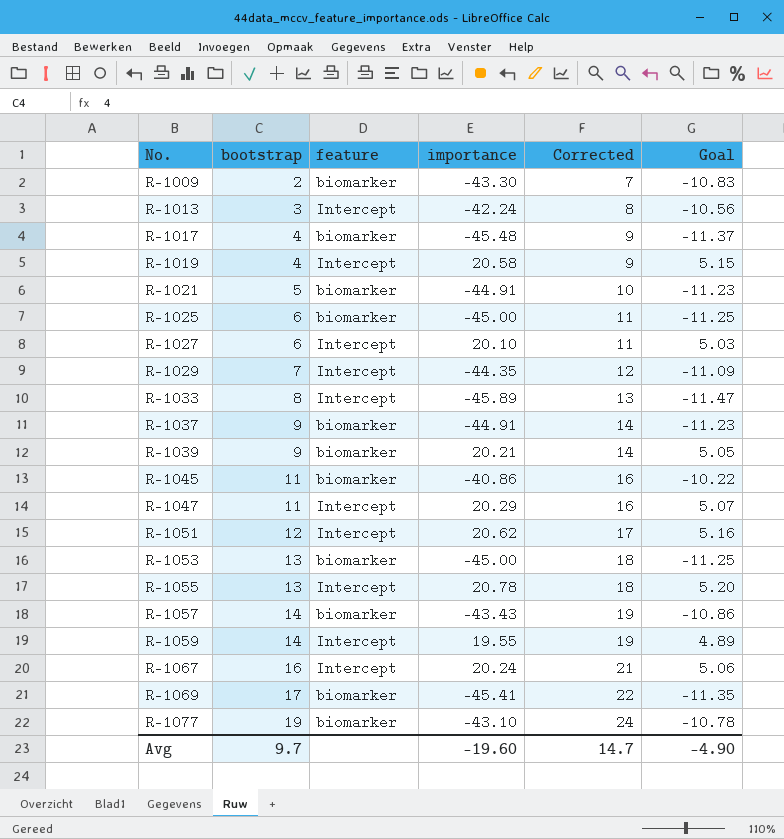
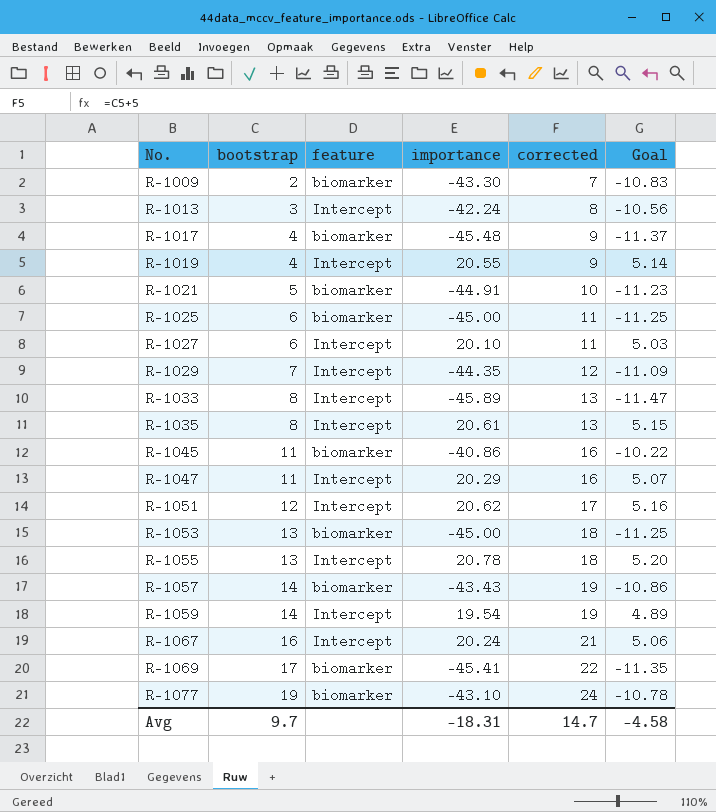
column name: Corrected -> corrected
row R-1037: 9 | biomarker | -44.91 | 14 | -11.23 -> none
row R-1039: 9 | biomarker | 20.21 | 14 | 5.05 -> none
R-1019 | importance: 20.58 -> 20.55
R-1019 | Goal: 5.15 -> 5.14
row R-1035: none -> 8 | Intercept | 20.61 | 13 | 5.15
R-1059 | importance: 19.55 -> 19.54
Avg | importance: -19.60 -> -18.31
Avg | Goal: -4.90 -> -4.58

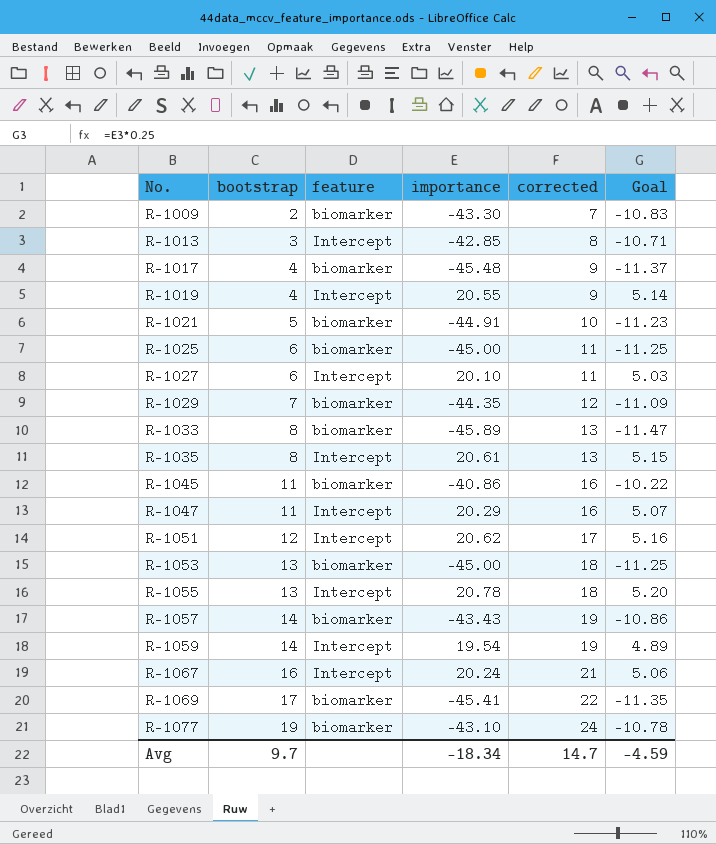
R-1013 | importance: -42.24 -> -42.85
R-1013 | Goal: -10.56 -> -10.71
R-1029 | feature: Intercept -> biomarker
R-1033 | feature: Intercept -> biomarker
Avg | importance: -18.31 -> -18.34
Avg | Goal: -4.58 -> -4.59

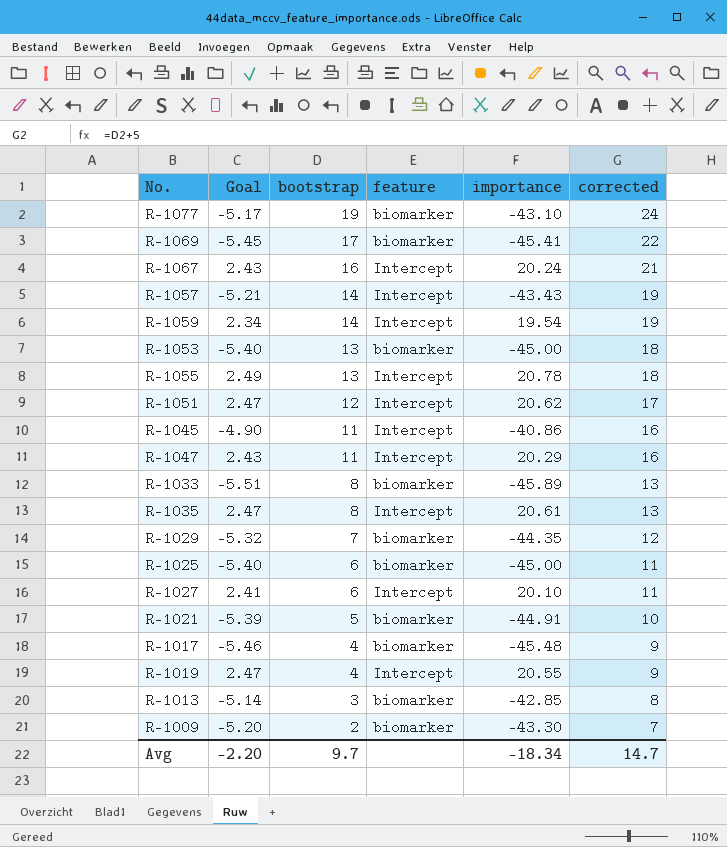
row order: No. ascending -> bootstrap descending
column Goal | formula: [importance] * 0.25 -> [importance] * 0.12
column Goal | position: 6 -> 2
R-1057 | feature: biomarker -> Intercept
R-1045 | feature: biomarker -> Intercept
R-1013 | feature: Intercept -> biomarker
Avg | Goal: -4.59 -> -2.20

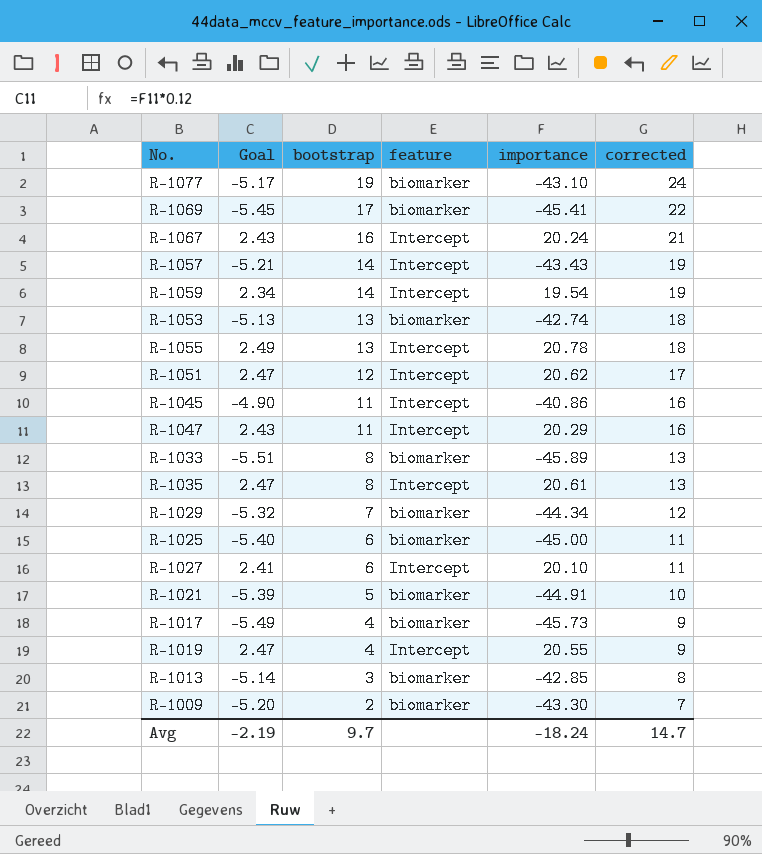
R-1053 | Goal: -5.40 -> -5.13
R-1053 | importance: -45.00 -> -42.74
R-1029 | importance: -44.35 -> -44.34
R-1017 | Goal: -5.46 -> -5.49
R-1017 | importance: -45.48 -> -45.73
Avg | Goal: -2.20 -> -2.19
Avg | importance: -18.34 -> -18.24

